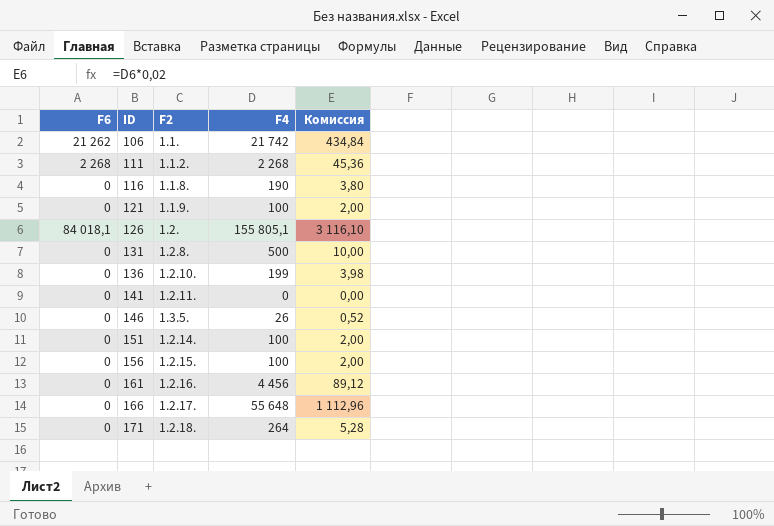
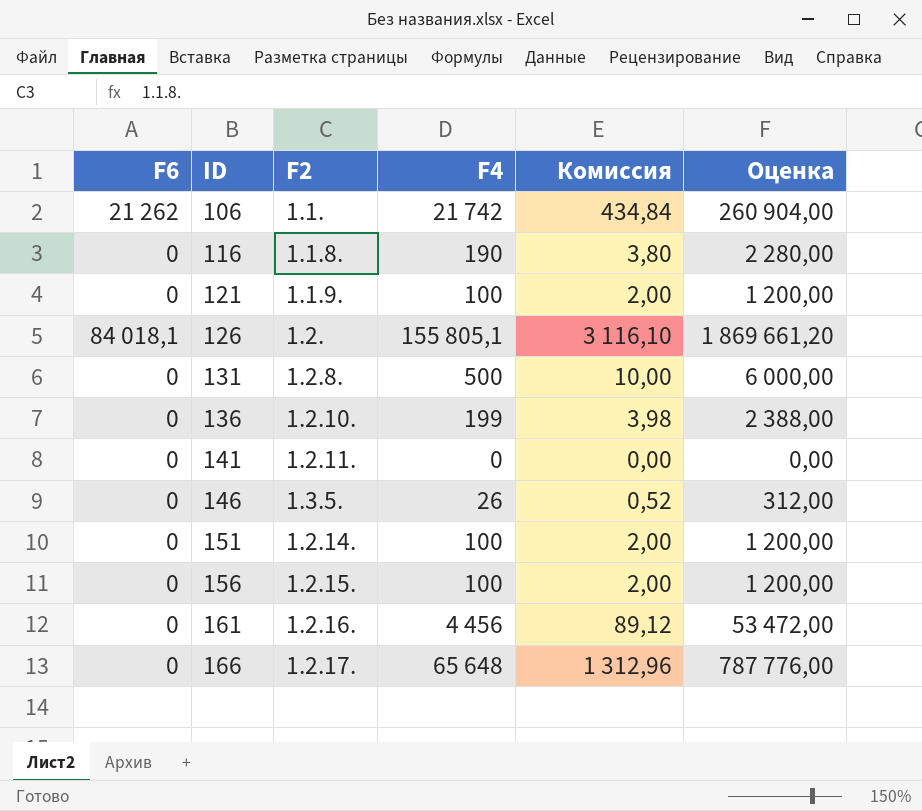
column Оценка | formula: none -> [F4] * 12
row 111: 2 268 | 1.1.2. | 2 268 | 45,36 -> none
row 171: 0 | 1.2.18. | 264 | 5,28 -> none
166 | F4: 55 648 -> 65 648
166 | Комиссия: 1 112,96 -> 1 312,96

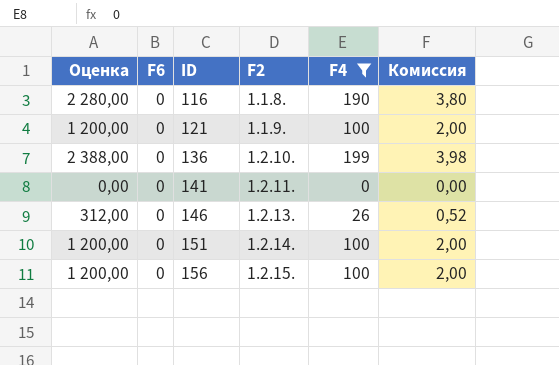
filter: none -> F4 <= 199
column Оценка | position: 6 -> 1
146 | F2: 1.3.5. -> 1.2.13.

